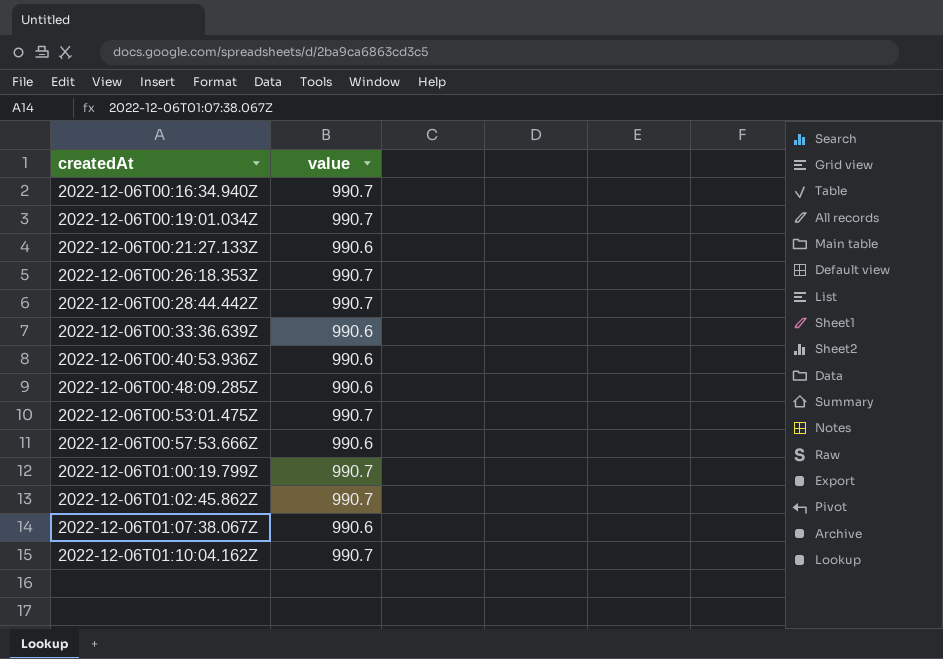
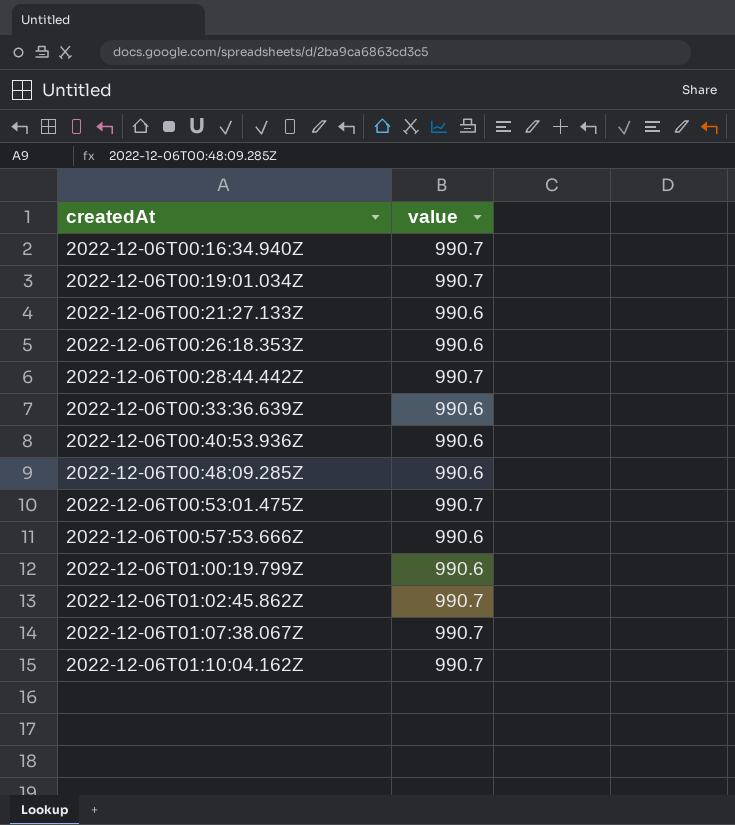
2022-12-06T00:26:18.353Z | value: 990.7 -> 990.6
2022-12-06T01:00:19.799Z | value: 990.7 -> 990.6
2022-12-06T01:07:38.067Z | value: 990.6 -> 990.7

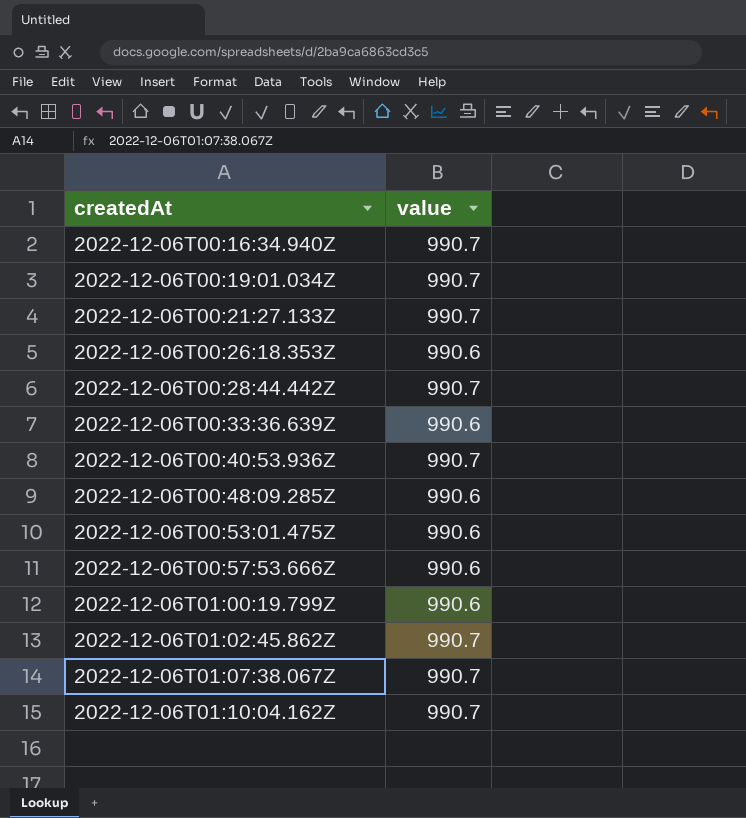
2022-12-06T00:21:27.133Z | value: 990.6 -> 990.7
2022-12-06T00:40:53.936Z | value: 990.6 -> 990.7
2022-12-06T00:53:01.475Z | value: 990.7 -> 990.6

